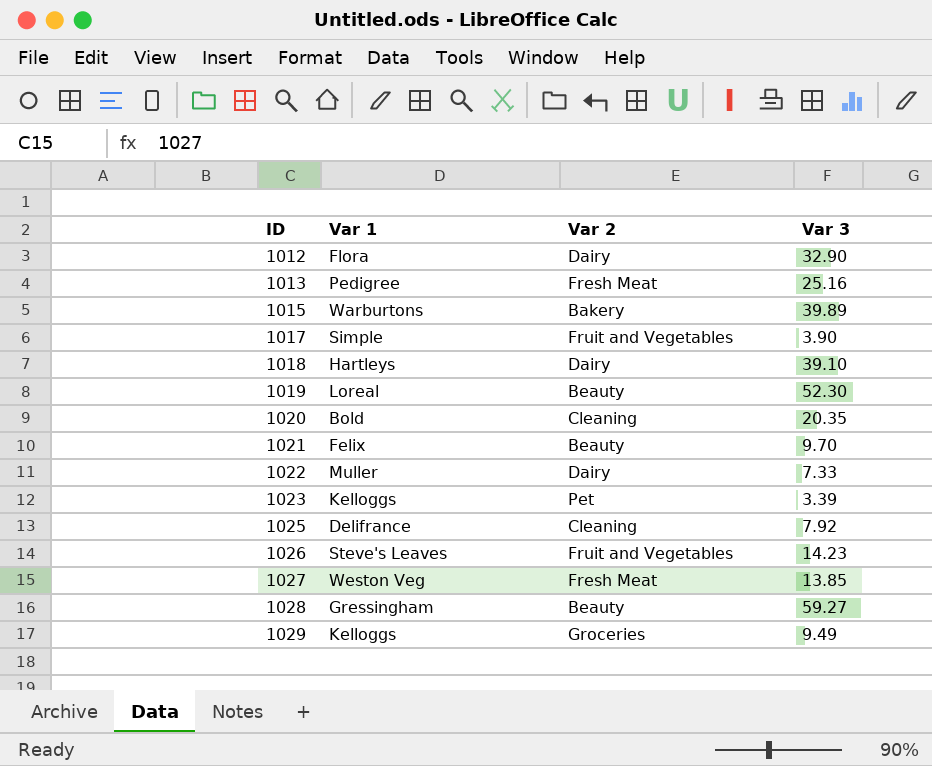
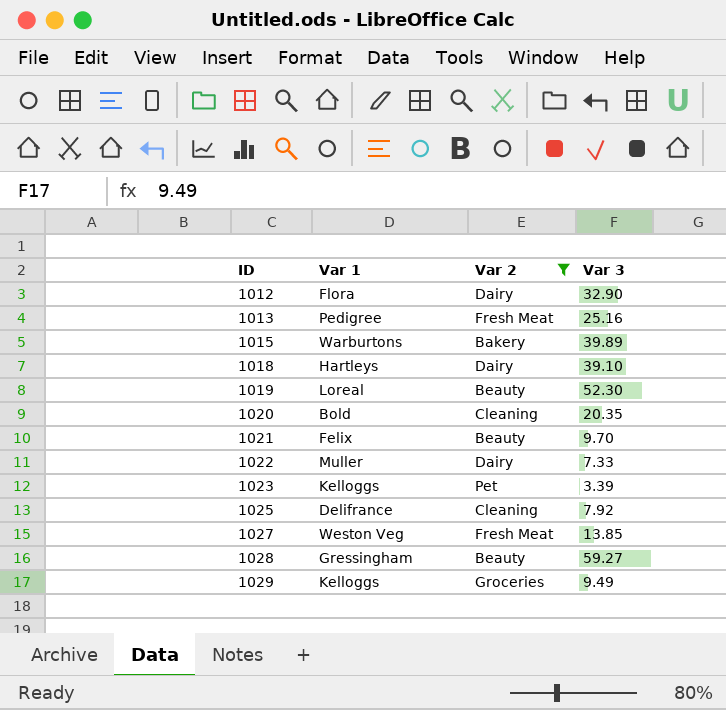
filter: none -> Var 2 != Fruit and Vegetables

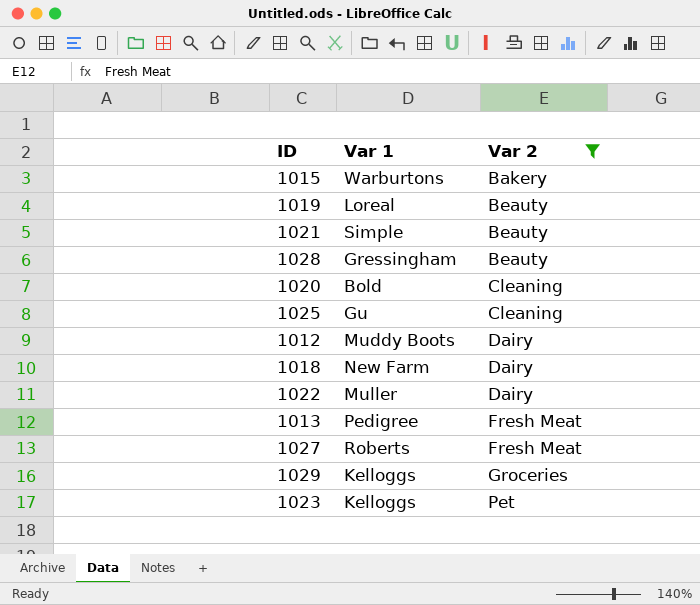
row order: ID ascending -> Var 2 ascending
column Var 3 | position: 4 -> none
1021 | Var 1: Felix -> Simple
1025 | Var 1: Delifrance -> Gu
1012 | Var 1: Flora -> Muddy Boots
1018 | Var 1: Hartleys -> New Farm
1027 | Var 1: Weston Veg -> Roberts

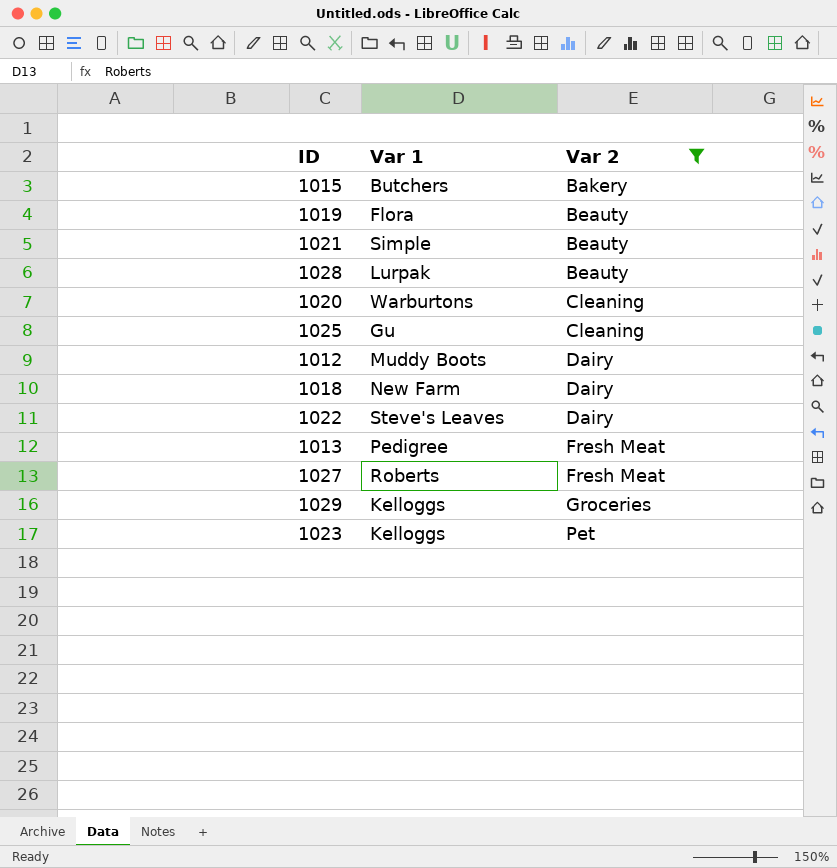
1015 | Var 1: Warburtons -> Butchers
1019 | Var 1: Loreal -> Flora
1028 | Var 1: Gressingham -> Lurpak
1020 | Var 1: Bold -> Warburtons
1022 | Var 1: Muller -> Steve's Leaves

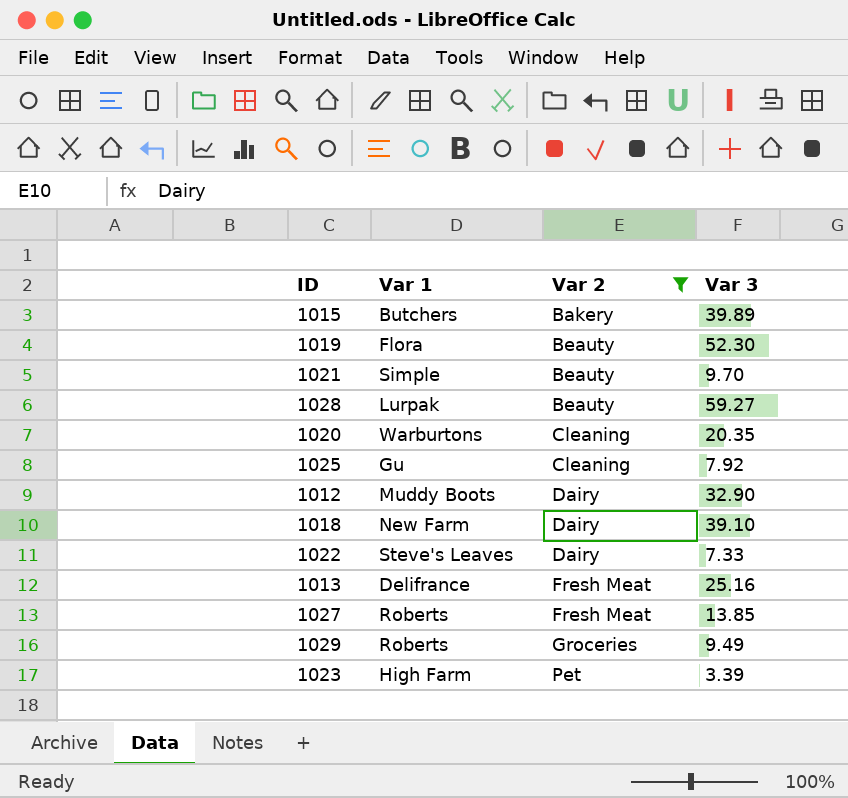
column Var 3 | position: none -> 4
1013 | Var 1: Pedigree -> Delifrance
1029 | Var 1: Kelloggs -> Roberts
1023 | Var 1: Kelloggs -> High Farm

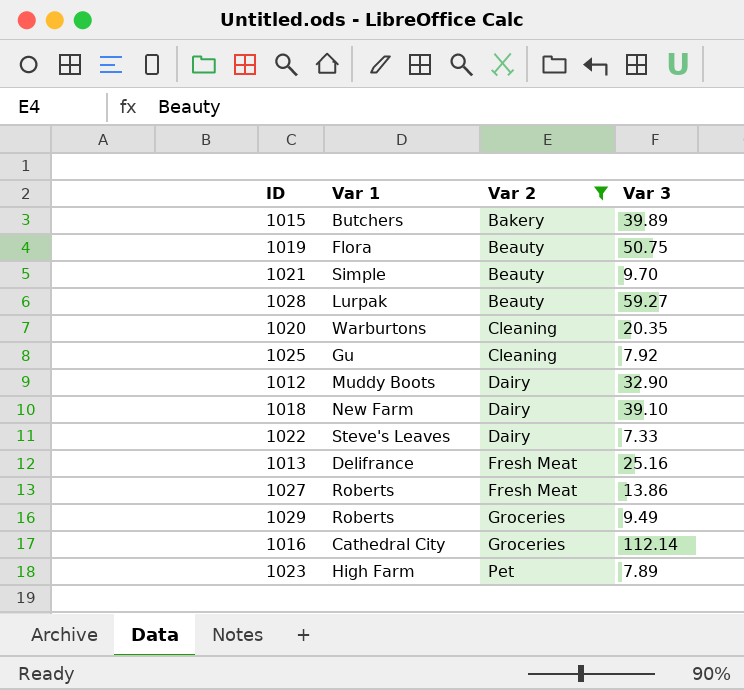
1019 | Var 3: 52.30 -> 50.75
1027 | Var 3: 13.85 -> 13.86
row 1016: none -> Cathedral City | Groceries | 112.14
1023 | Var 3: 3.39 -> 7.89

